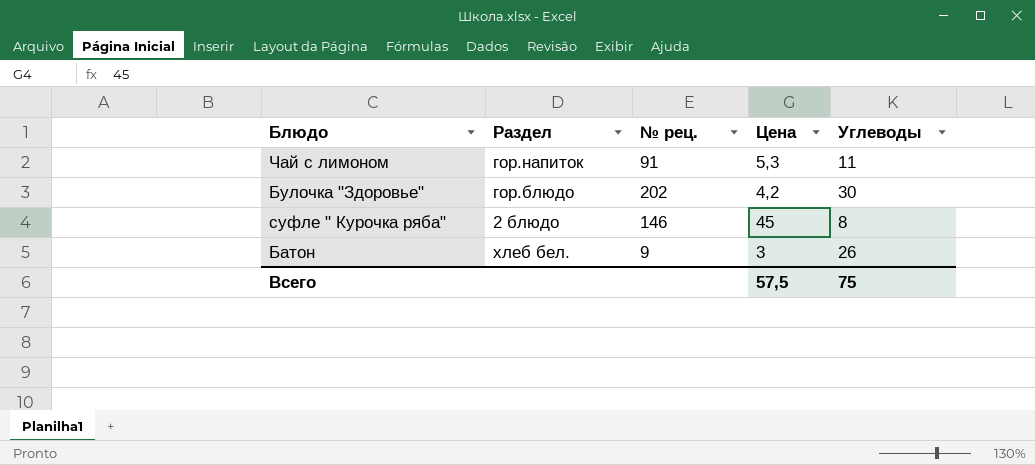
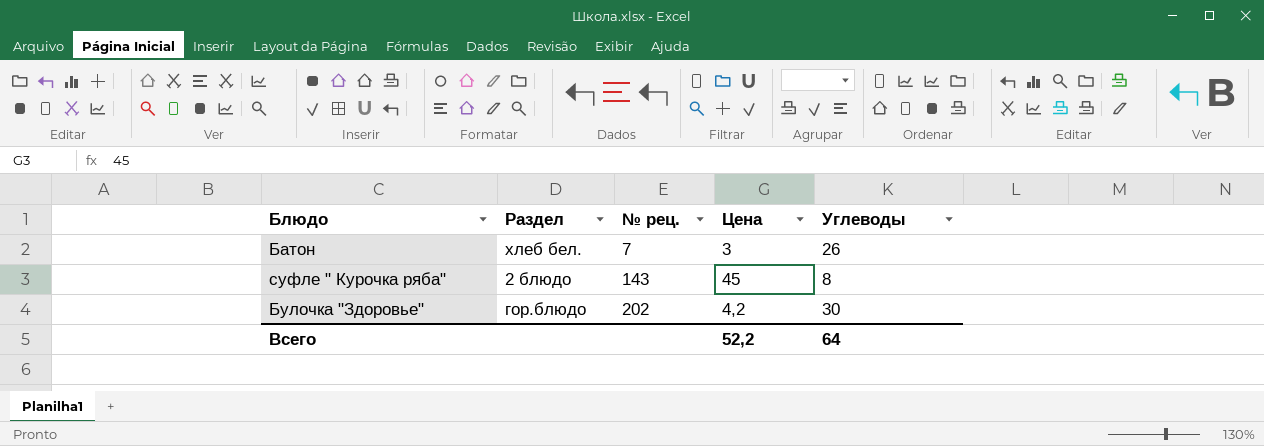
row order: none -> № рец. ascending
row Чай с лимоном: гор.напиток | 91 | 5,3 | 11 -> none
Батон | № рец.: 9 -> 7
суфле " Курочка ряба" | № рец.: 146 -> 143
Всего | Цена: 57,5 -> 52,2
Всего | Углеводы: 75 -> 64

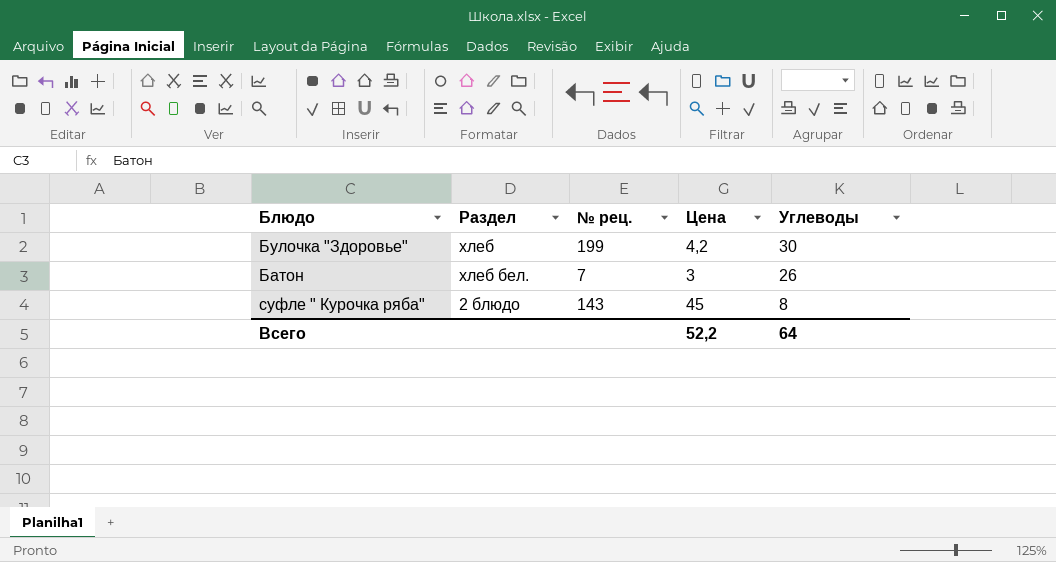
row order: № рец. ascending -> Углеводы descending
Булочка "Здоровье" | Раздел: гор.блюдо -> хлеб
Булочка "Здоровье" | № рец.: 202 -> 199

